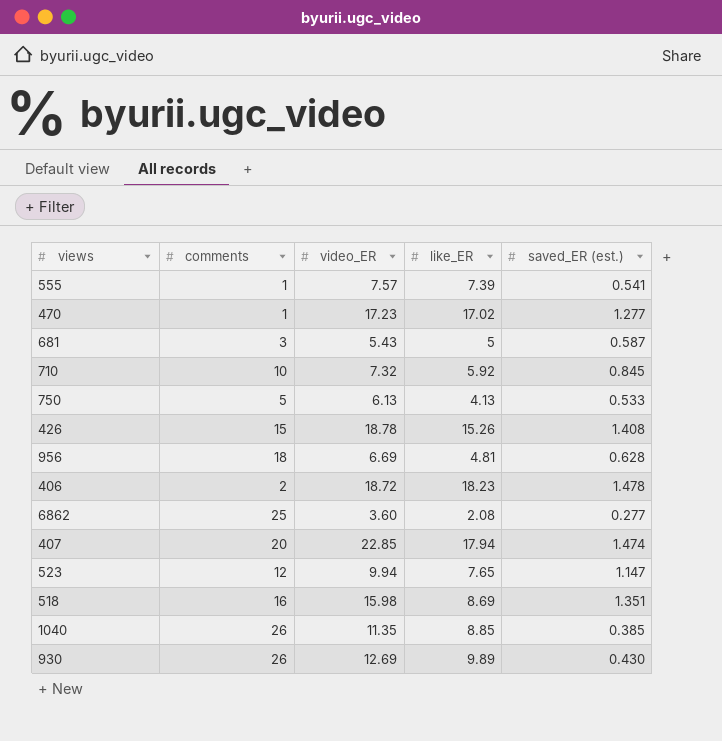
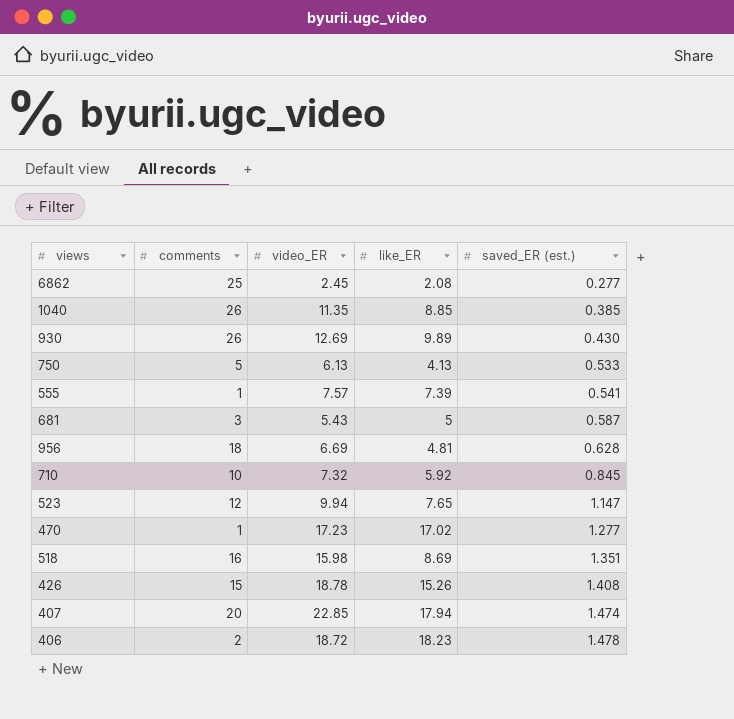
row order: none -> saved_ER (est.) ascending
6862 | video_ER: 3.60 -> 2.45

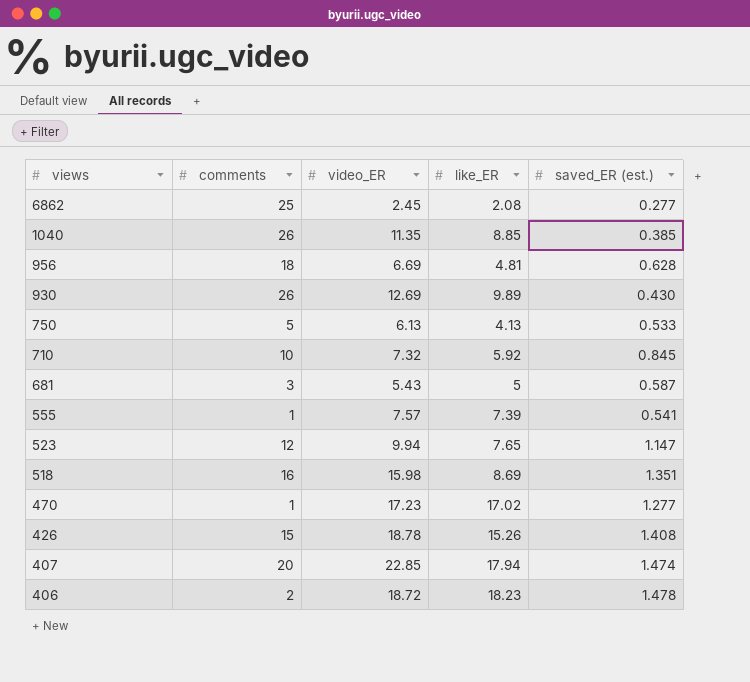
row order: saved_ER (est.) ascending -> views descending

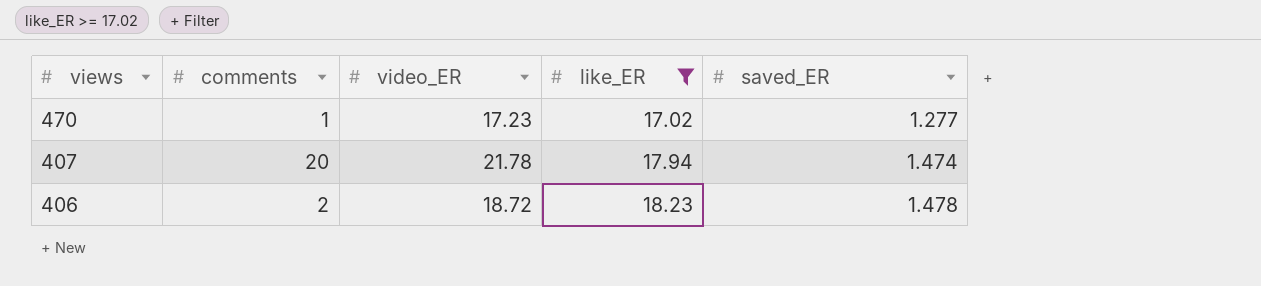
filter: none -> like_ER >= 17.02
column name: saved_ER (est.) -> saved_ER
407 | video_ER: 22.85 -> 21.78

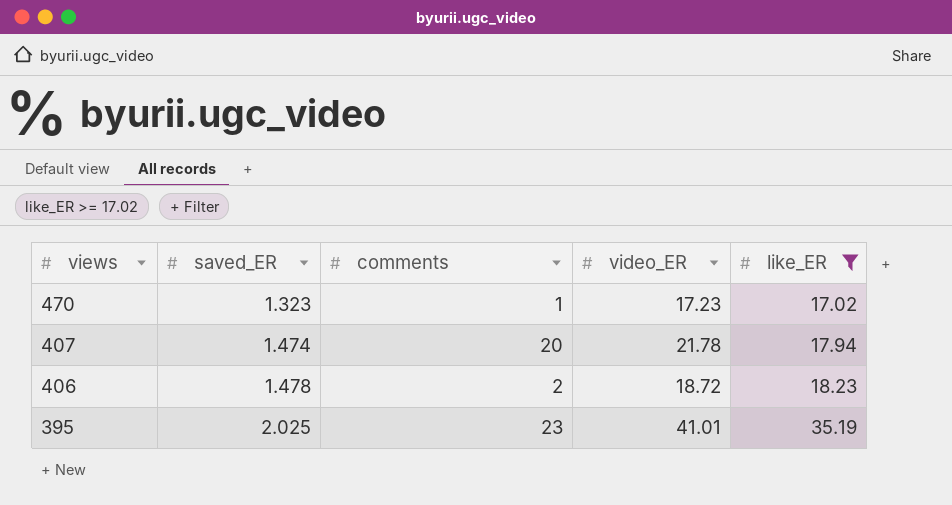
column saved_ER | position: 5 -> 2
470 | saved_ER: 1.277 -> 1.323
row 395: none -> 2.025 | 23 | 41.01 | 35.19

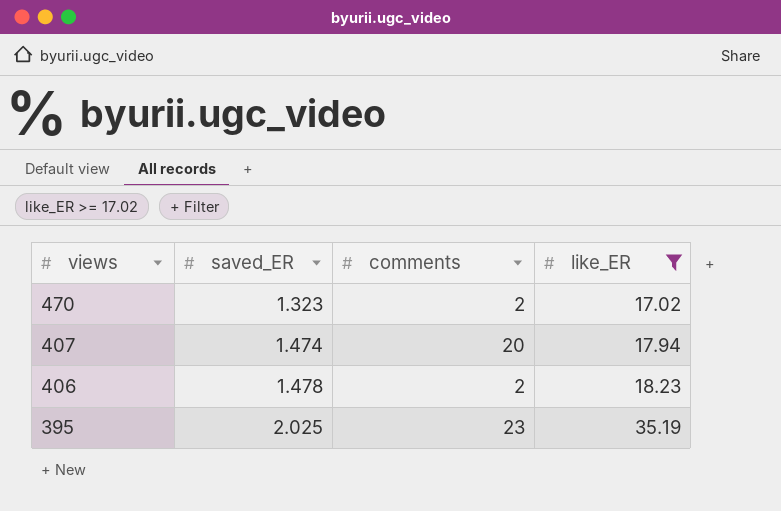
column video_ER | position: 4 -> none
470 | comments: 1 -> 2

